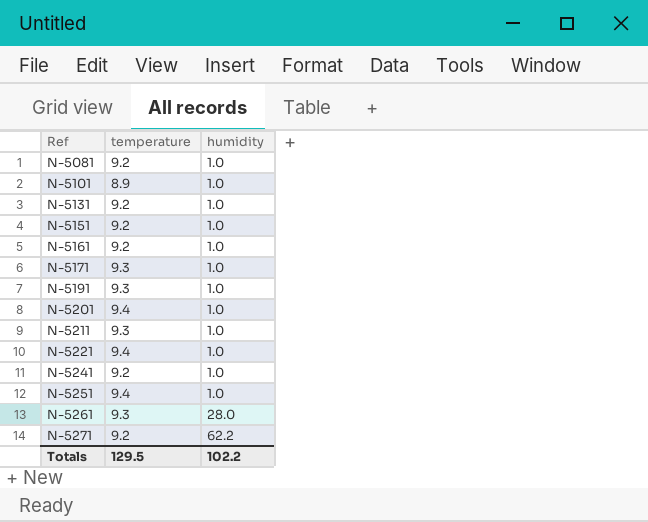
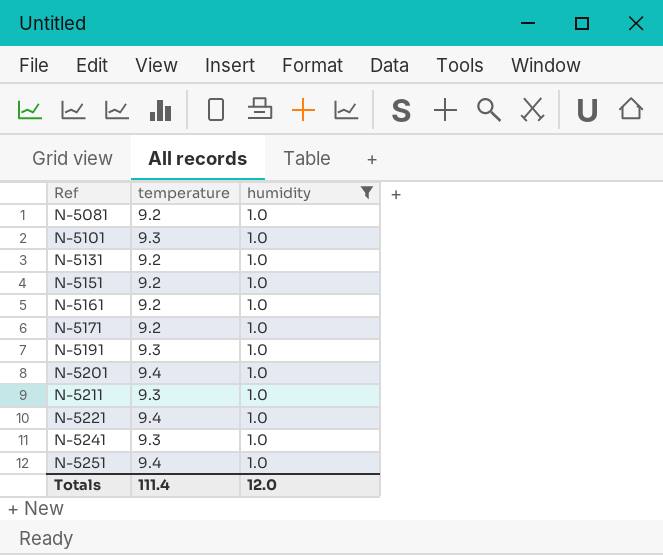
filter: none -> humidity = 1.0
N-5101 | temperature: 8.9 -> 9.3
N-5171 | temperature: 9.3 -> 9.2
N-5241 | temperature: 9.2 -> 9.3
Totals | temperature: 129.5 -> 111.4
Totals | humidity: 102.2 -> 12.0

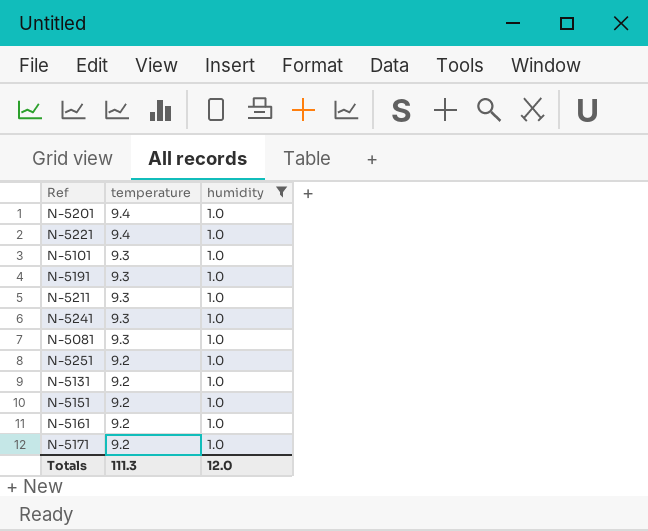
row order: Ref ascending -> temperature descending
N-5081 | temperature: 9.2 -> 9.3
N-5251 | temperature: 9.4 -> 9.2
Totals | temperature: 111.4 -> 111.3

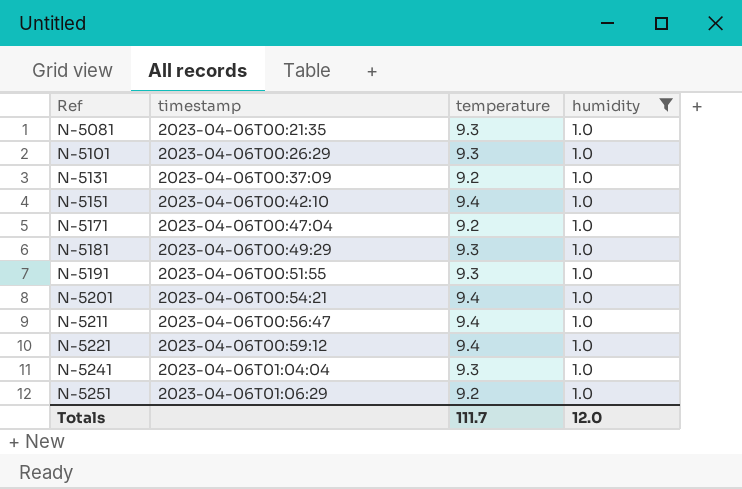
row order: temperature descending -> Ref ascending
column timestamp | position: none -> 2
row N-5161: 9.2 | 1.0 -> none
N-5151 | temperature: 9.2 -> 9.4
row N-5181: none -> 2023-04-06T00:49:29 | 9.3 | 1.0
N-5211 | temperature: 9.3 -> 9.4
Totals | temperature: 111.3 -> 111.7

